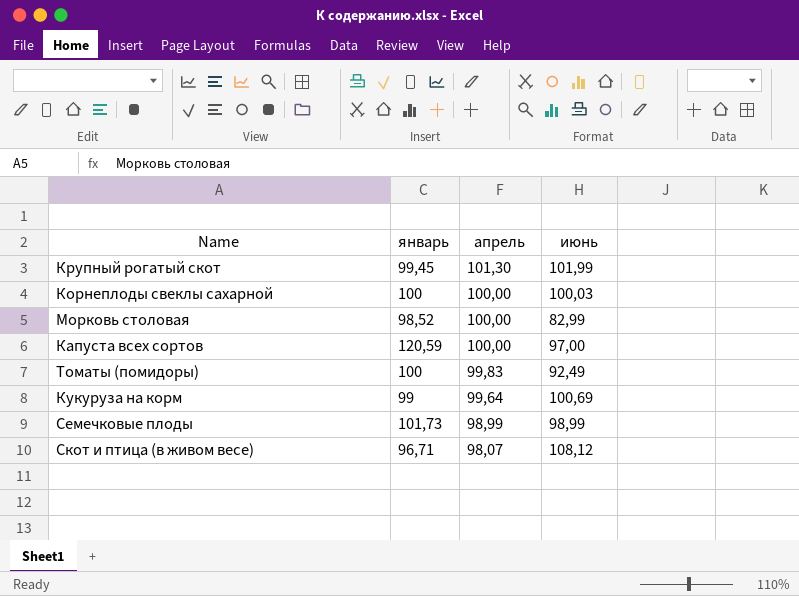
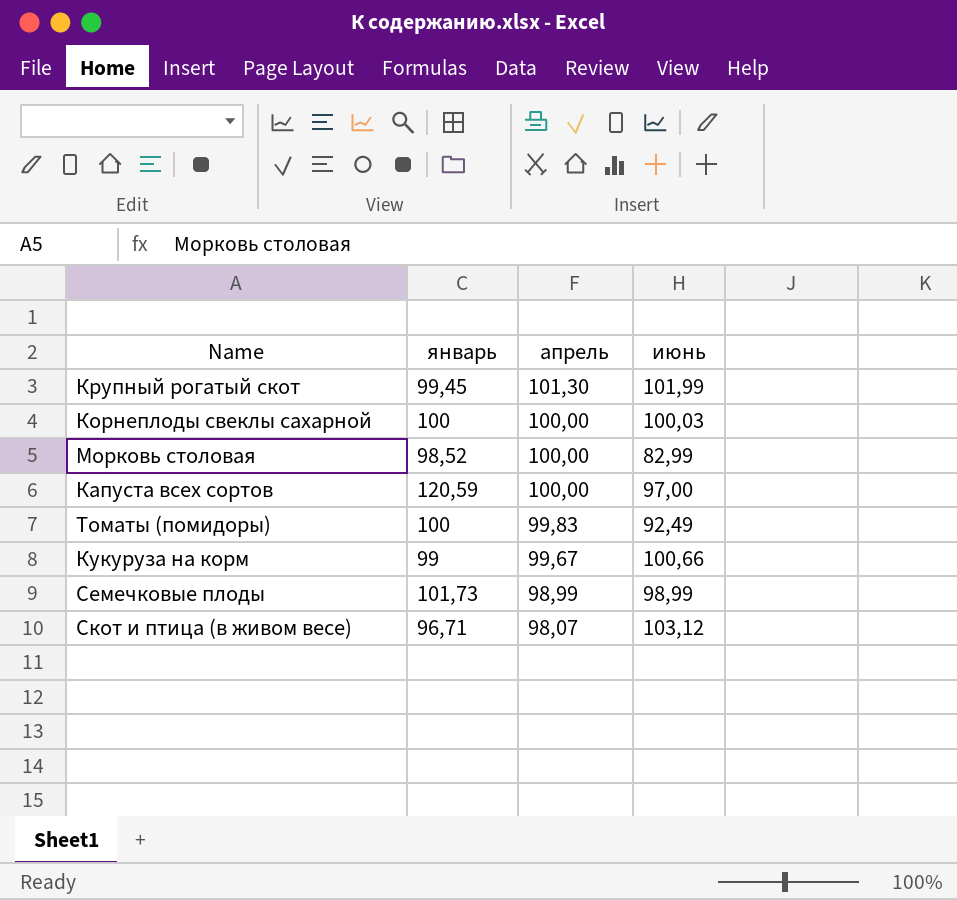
Кукуруза на корм | апрель: 99,64 -> 99,67
Кукуруза на корм | июнь: 100,69 -> 100,66
Скот и птица (в живом весе) | июнь: 108,12 -> 103,12

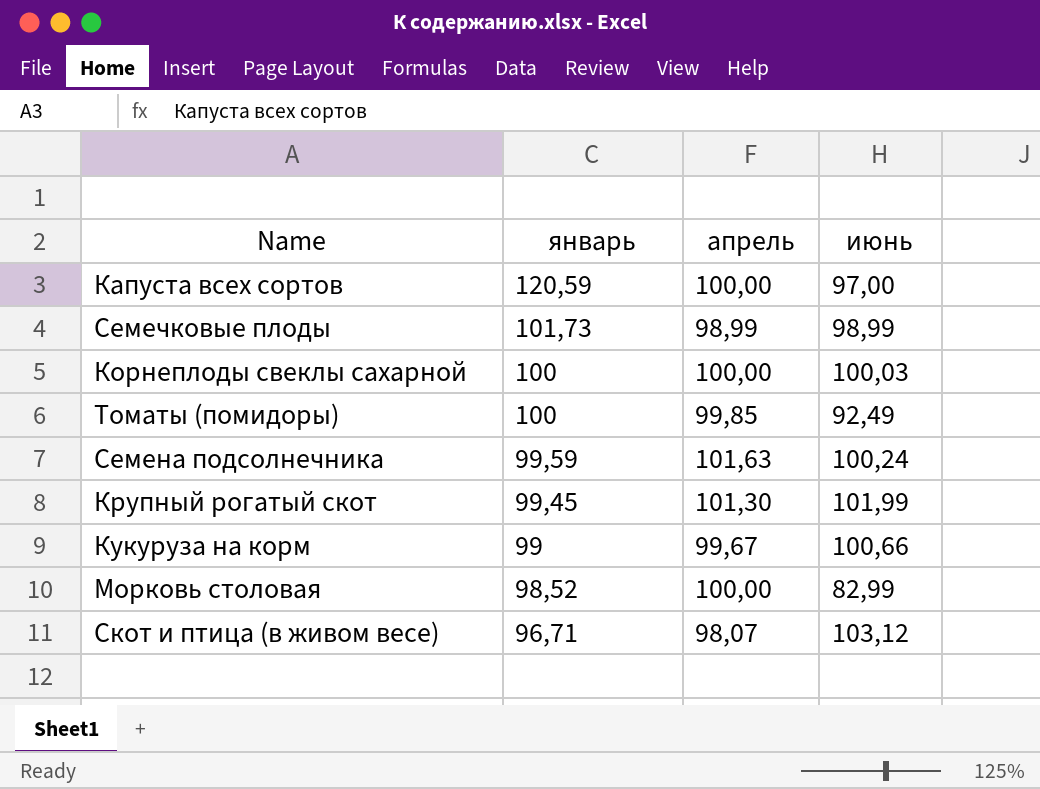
row order: апрель descending -> январь descending
Томаты (помидоры) | апрель: 99,83 -> 99,85
row Семена подсолнечника: none -> 99,59 | 101,63 | 100,24

